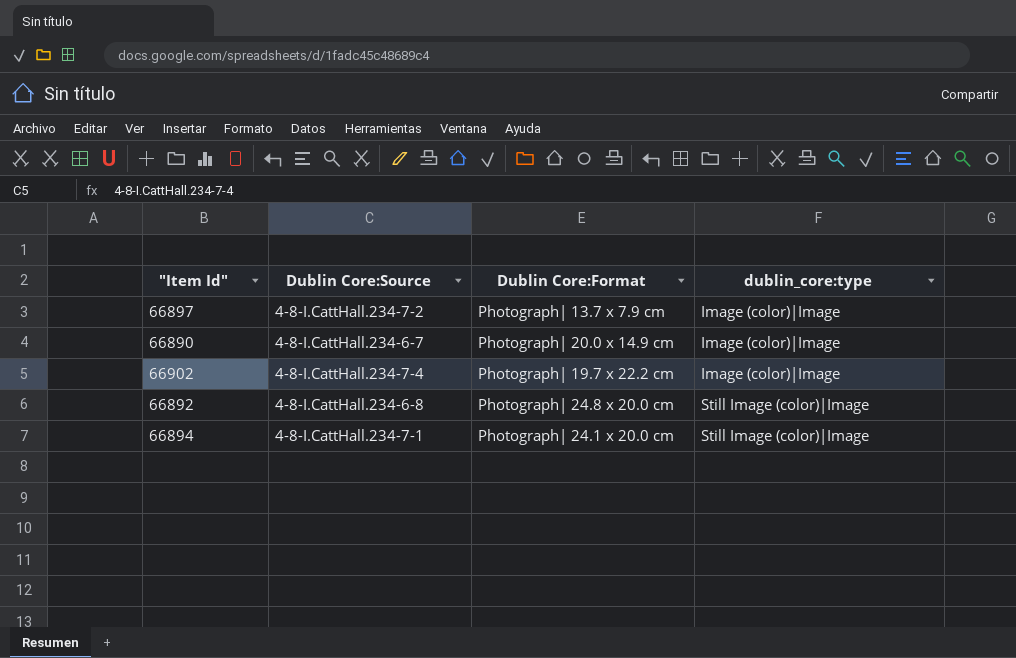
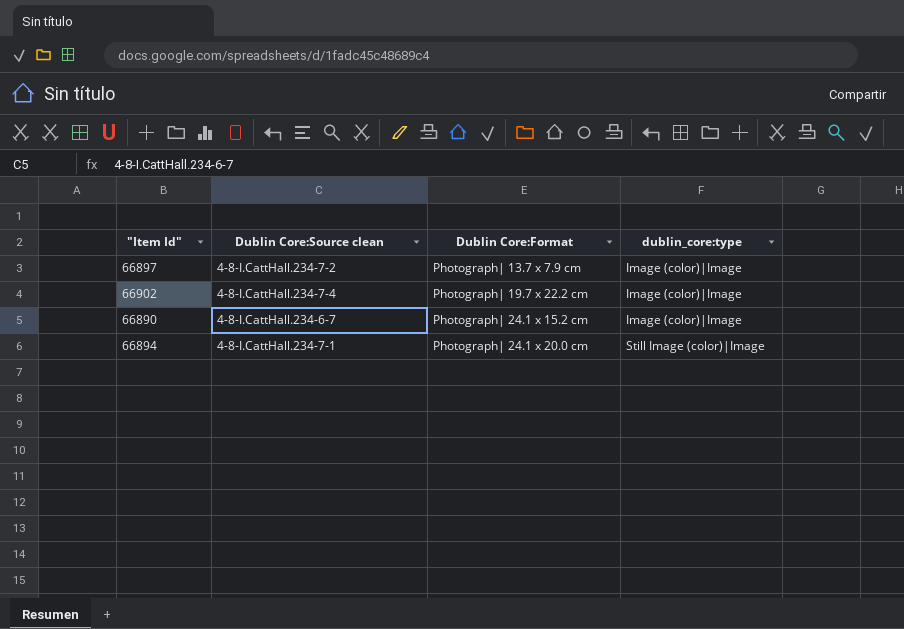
row order: dublin_core:type ascending -> Dublin Core:Format ascending
column name: Dublin Core:Source -> Dublin Core:Source clean
row 66892: 4-8-I.CattHall.234-6-8 | Photograph| 24.8 x 20.0 cm | Still Image (color)|Image -> none
66890 | Dublin Core:Format: Photograph| 20.0 x 14.9 cm -> Photograph| 24.1 x 15.2 cm

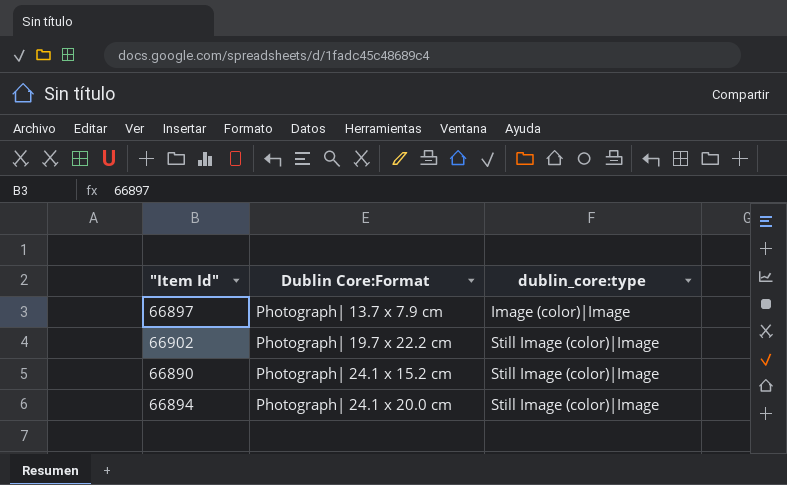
column Dublin Core:Source clean | position: 2 -> none
66902 | dublin_core:type: Image (color)|Image -> Still Image (color)|Image
66890 | dublin_core:type: Image (color)|Image -> Still Image (color)|Image

